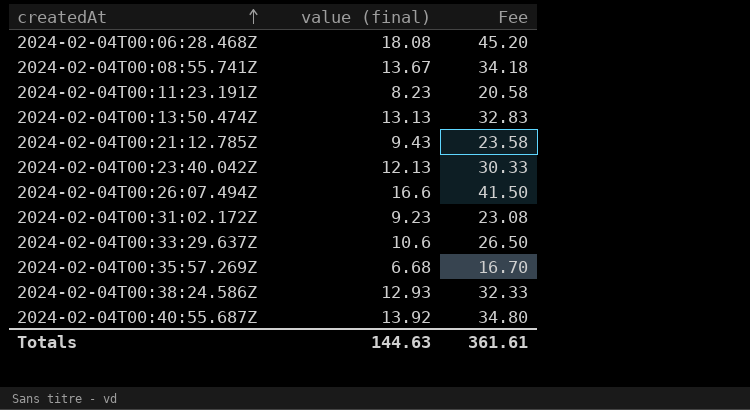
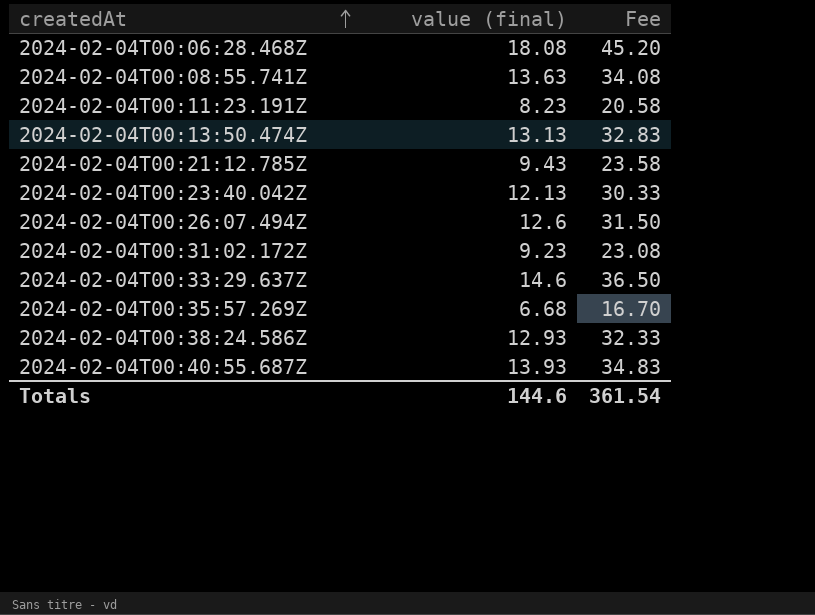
2024-02-04T00:08:55.741Z | value (final): 13.67 -> 13.63
2024-02-04T00:08:55.741Z | Fee: 34.18 -> 34.08
2024-02-04T00:26:07.494Z | value (final): 16.6 -> 12.6
2024-02-04T00:26:07.494Z | Fee: 41.50 -> 31.50
2024-02-04T00:33:29.637Z | value (final): 10.6 -> 14.6
2024-02-04T00:33:29.637Z | Fee: 26.50 -> 36.50
2024-02-04T00:40:55.687Z | value (final): 13.92 -> 13.93
2024-02-04T00:40:55.687Z | Fee: 34.80 -> 34.83
Totals | value (final): 144.63 -> 144.6
Totals | Fee: 361.61 -> 361.54

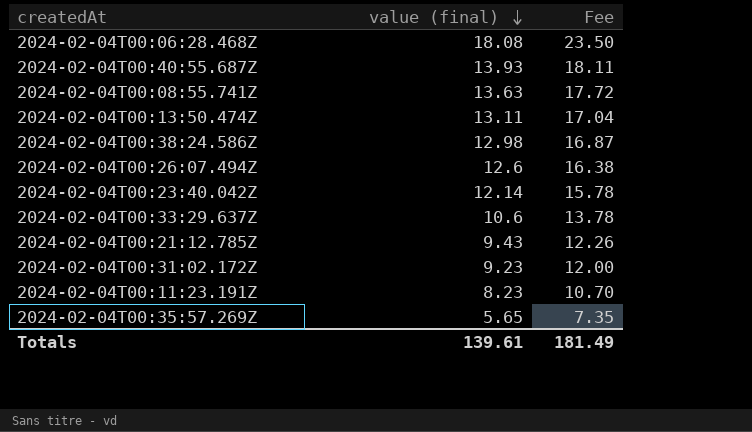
row order: createdAt ascending -> value (final) descending
column Fee | formula: [value (final)] * 2.5 -> [value (final)] * 1.3
2024-02-04T00:13:50.474Z | value (final): 13.13 -> 13.11
2024-02-04T00:38:24.586Z | value (final): 12.93 -> 12.98
2024-02-04T00:23:40.042Z | value (final): 12.13 -> 12.14
2024-02-04T00:33:29.637Z | value (final): 14.6 -> 10.6
2024-02-04T00:35:57.269Z | value (final): 6.68 -> 5.65
Totals | value (final): 144.6 -> 139.61
Totals | Fee: 361.54 -> 181.49

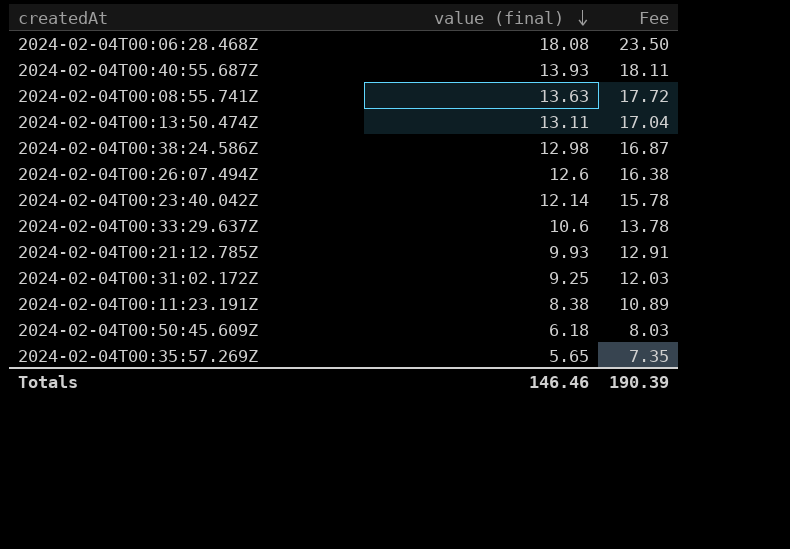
2024-02-04T00:21:12.785Z | value (final): 9.43 -> 9.93
2024-02-04T00:21:12.785Z | Fee: 12.26 -> 12.91
2024-02-04T00:31:02.172Z | value (final): 9.23 -> 9.25
2024-02-04T00:31:02.172Z | Fee: 12.00 -> 12.03
2024-02-04T00:11:23.191Z | value (final): 8.23 -> 8.38
2024-02-04T00:11:23.191Z | Fee: 10.70 -> 10.89
row 2024-02-04T00:50:45.609Z: none -> 6.18 | 8.03
Totals | value (final): 139.61 -> 146.46
Totals | Fee: 181.49 -> 190.39

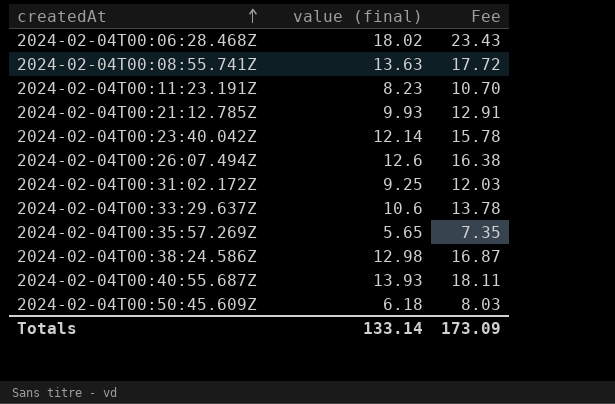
row order: value (final) descending -> createdAt ascending
row 2024-02-04T00:13:50.474Z: 13.11 | 17.04 -> none
2024-02-04T00:06:28.468Z | value (final): 18.08 -> 18.02
2024-02-04T00:06:28.468Z | Fee: 23.50 -> 23.43
2024-02-04T00:11:23.191Z | value (final): 8.38 -> 8.23
2024-02-04T00:11:23.191Z | Fee: 10.89 -> 10.70
Totals | value (final): 146.46 -> 133.14
Totals | Fee: 190.39 -> 173.09

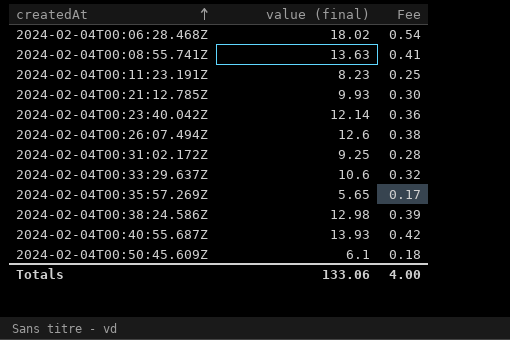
column Fee | formula: [value (final)] * 1.3 -> [value (final)] * 0.03
2024-02-04T00:50:45.609Z | value (final): 6.18 -> 6.1
Totals | value (final): 133.14 -> 133.06
Totals | Fee: 173.09 -> 4.00

